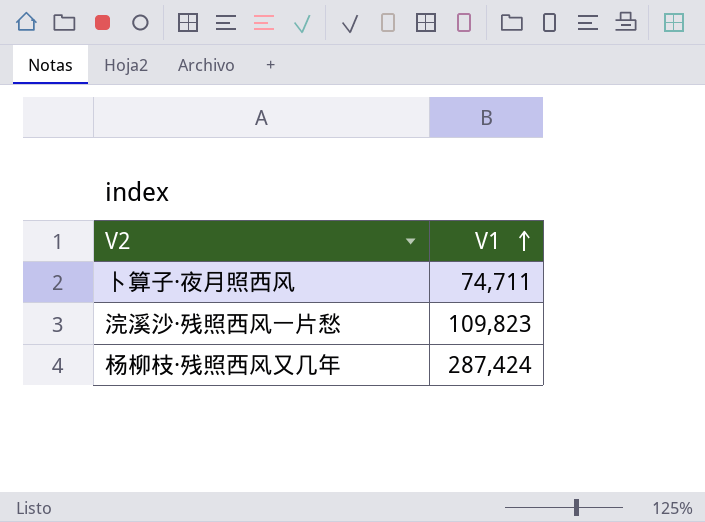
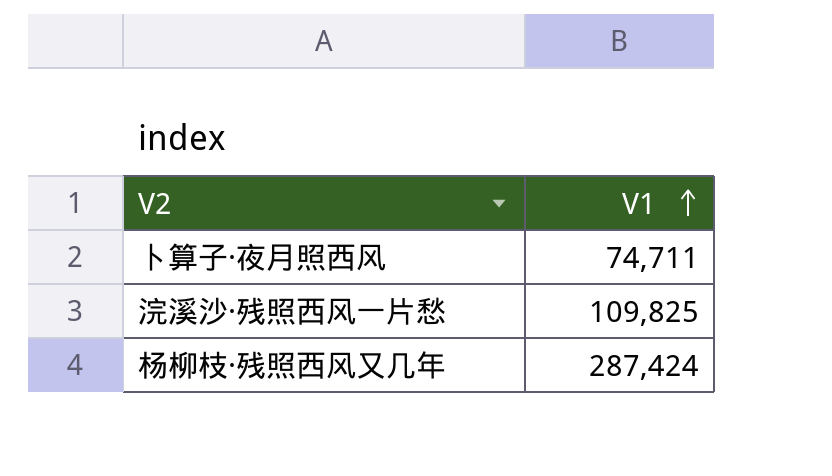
浣溪沙·残照西风一片愁 | V1: 109,823 -> 109,825

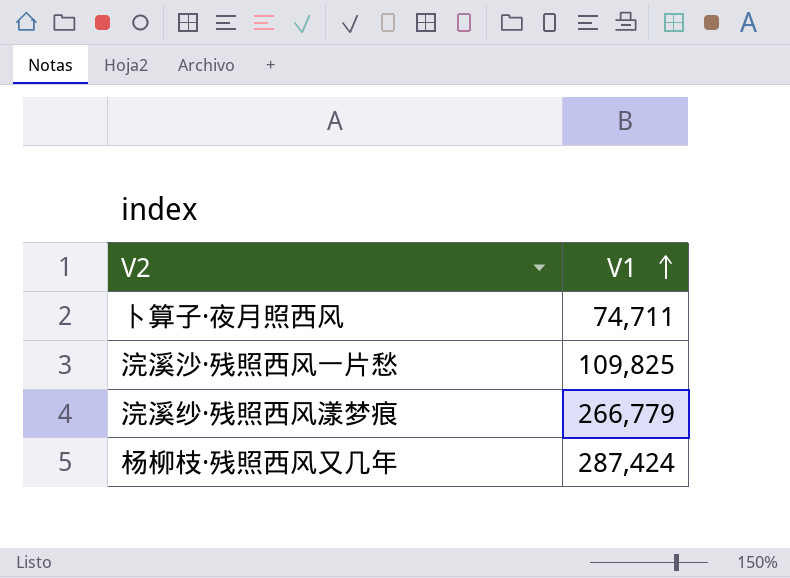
row 浣溪纱·残照西风漾梦痕: none -> 266,779

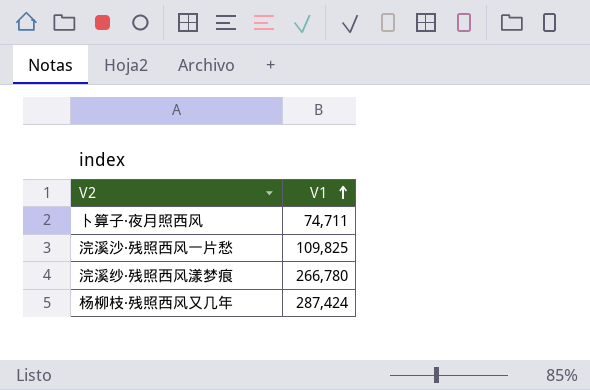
浣溪纱·残照西风漾梦痕 | V1: 266,779 -> 266,780

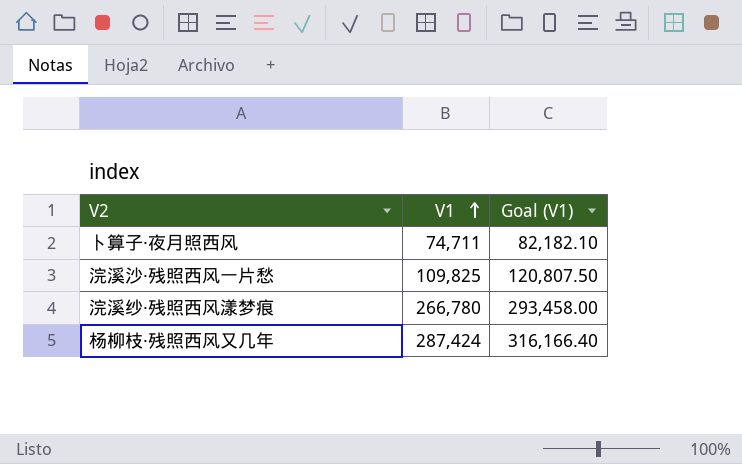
column Goal (V1) | formula: none -> [V1] * 1.1

